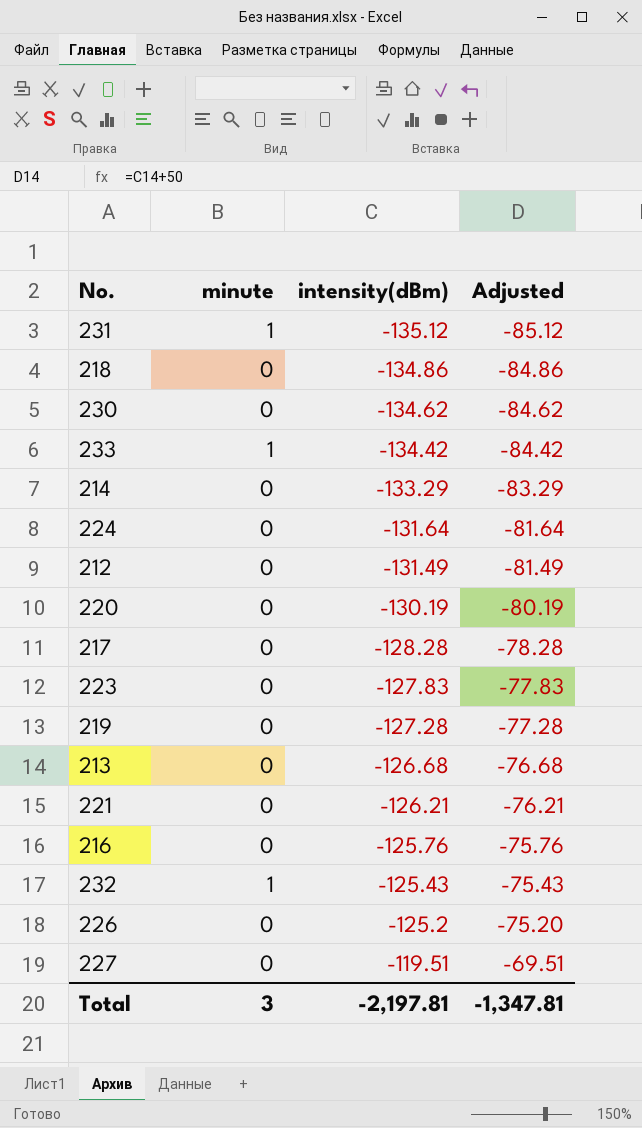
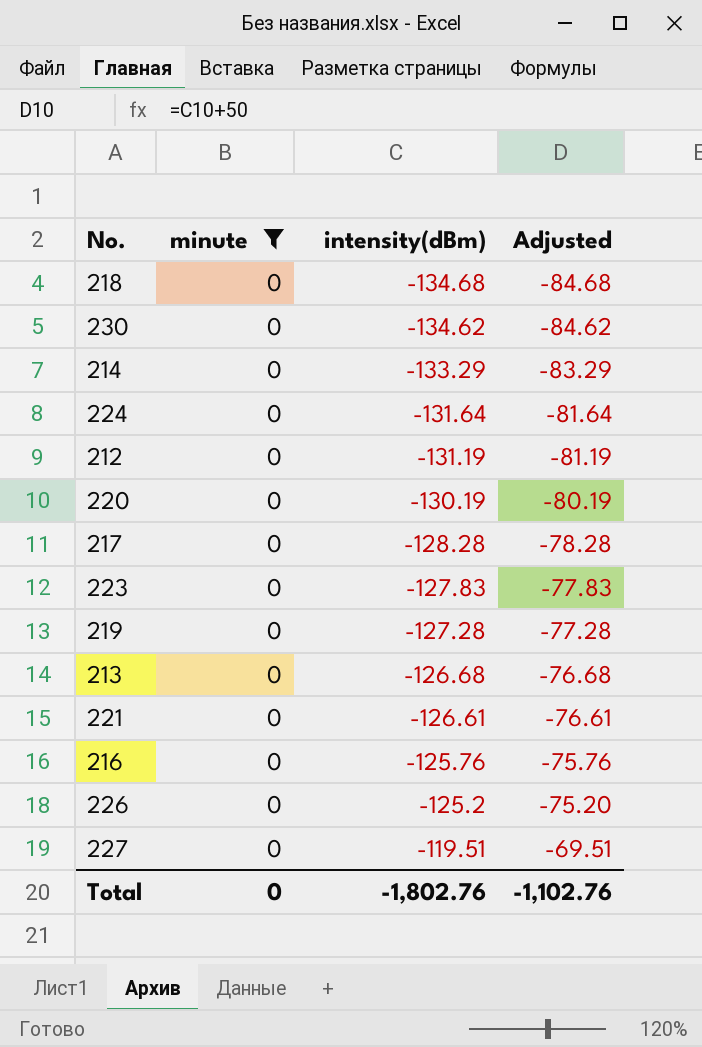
filter: none -> minute = 0
218 | intensity(dBm): -134.86 -> -134.68
218 | Adjusted: -84.86 -> -84.68
212 | intensity(dBm): -131.49 -> -131.19
212 | Adjusted: -81.49 -> -81.19
221 | intensity(dBm): -126.21 -> -126.61
221 | Adjusted: -76.21 -> -76.61
Total | minute: 3 -> 0
Total | intensity(dBm): -2,197.81 -> -1,802.76
Total | Adjusted: -1,347.81 -> -1,102.76

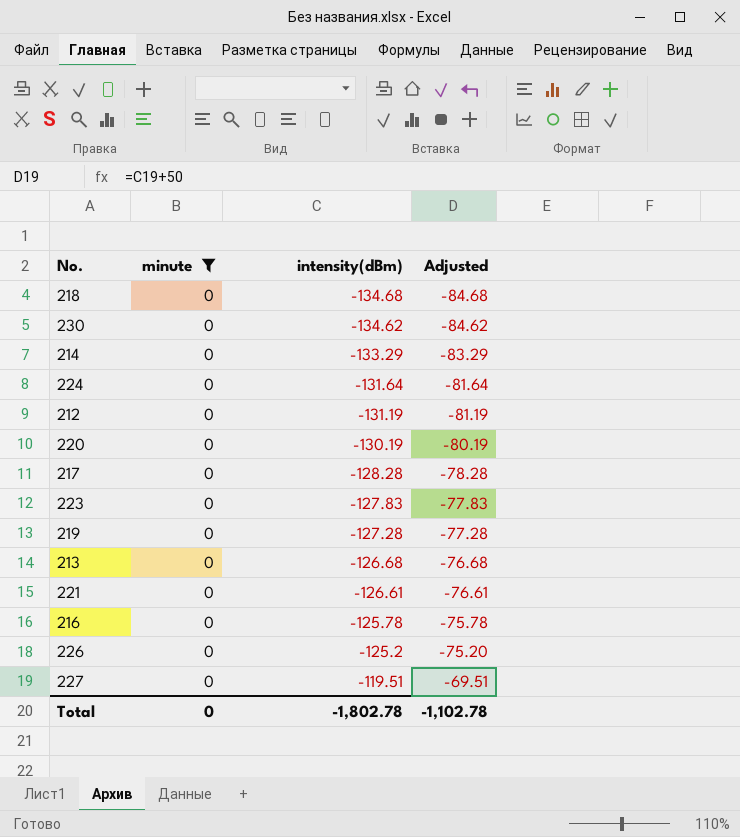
216 | intensity(dBm): -125.76 -> -125.78
216 | Adjusted: -75.76 -> -75.78
Total | intensity(dBm): -1,802.76 -> -1,802.78
Total | Adjusted: -1,102.76 -> -1,102.78

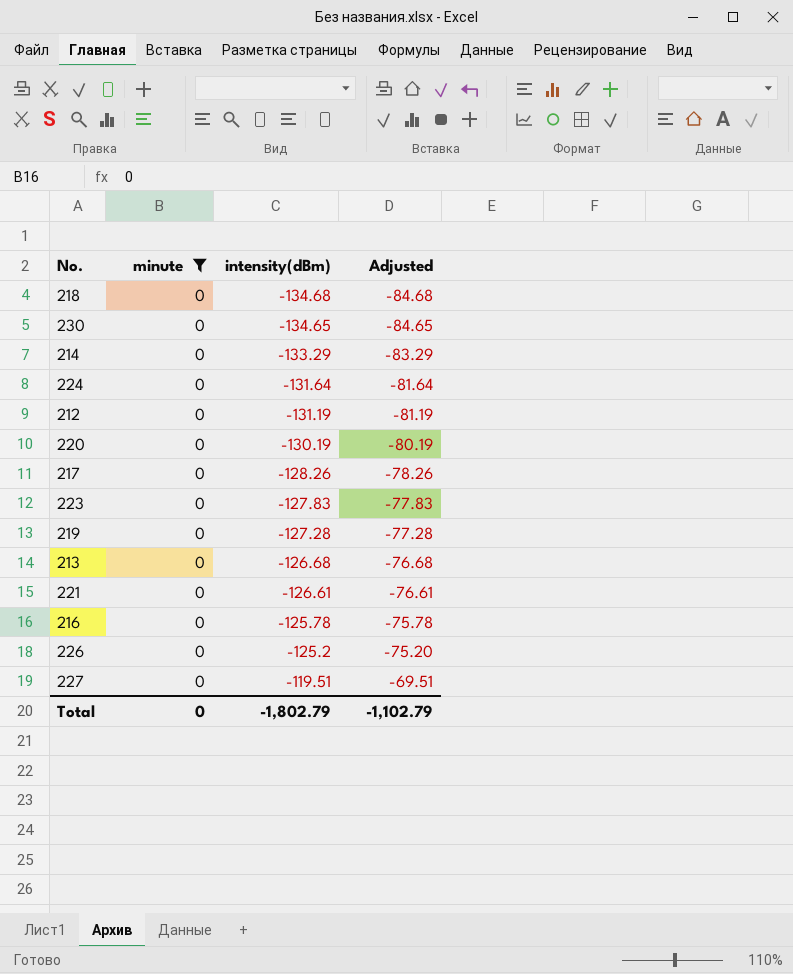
230 | intensity(dBm): -134.62 -> -134.65
230 | Adjusted: -84.62 -> -84.65
217 | intensity(dBm): -128.28 -> -128.26
217 | Adjusted: -78.28 -> -78.26
Total | intensity(dBm): -1,802.78 -> -1,802.79
Total | Adjusted: -1,102.78 -> -1,102.79

